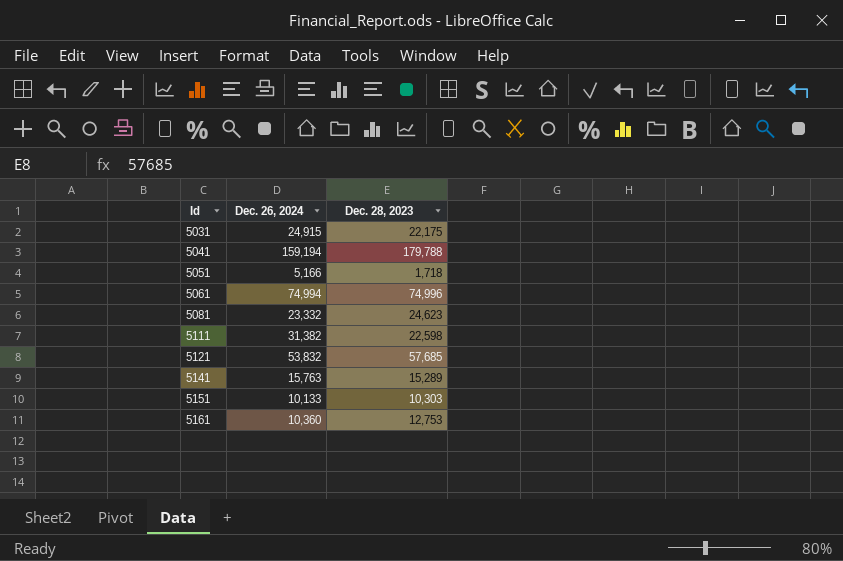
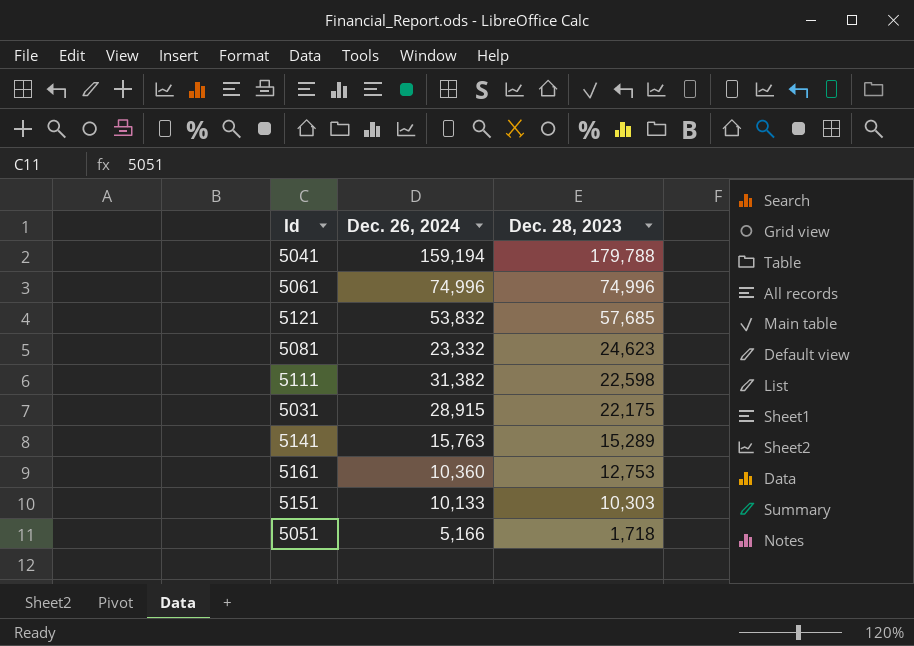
row order: Id ascending -> Dec. 28, 2023 descending
5061 | Dec. 26, 2024: 74,994 -> 74,996
5031 | Dec. 26, 2024: 24,915 -> 28,915

